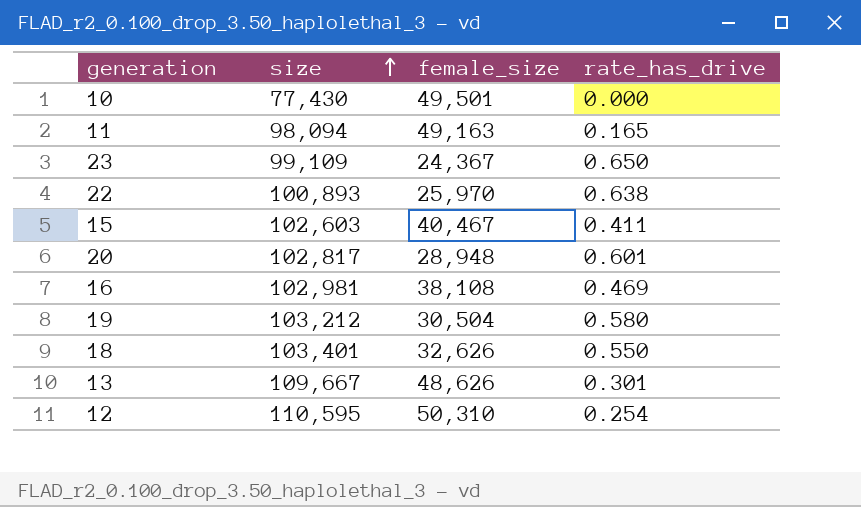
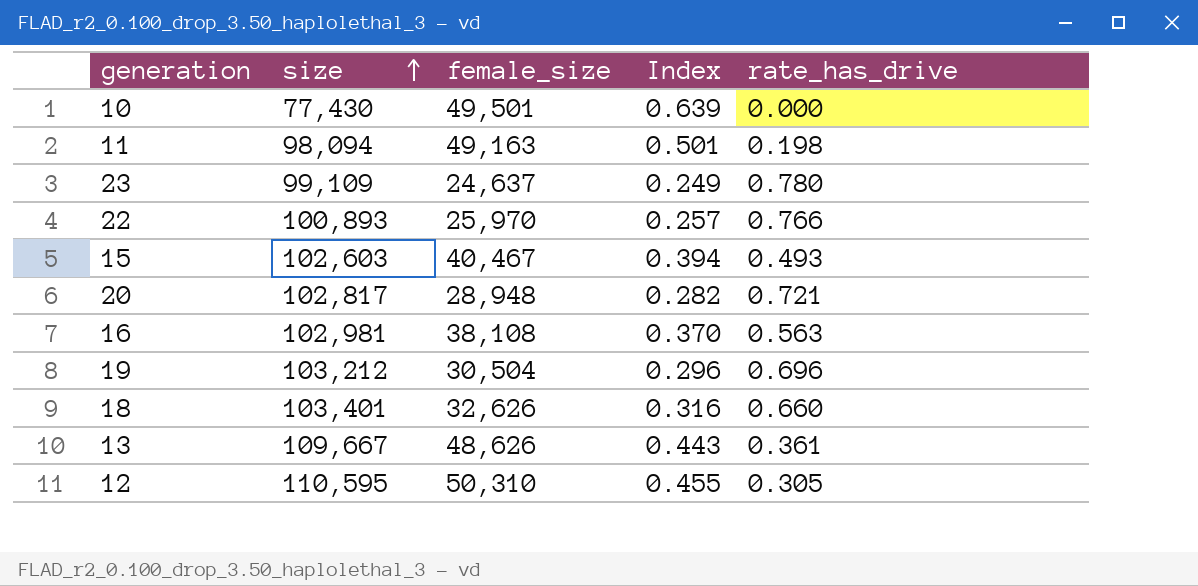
column Index | formula: none -> [female_size] / [size]
11 | rate_has_drive: 0.165 -> 0.198
23 | female_size: 24,367 -> 24,637
23 | rate_has_drive: 0.650 -> 0.780
22 | rate_has_drive: 0.638 -> 0.766
15 | rate_has_drive: 0.411 -> 0.493
20 | rate_has_drive: 0.601 -> 0.721
16 | rate_has_drive: 0.469 -> 0.563
19 | rate_has_drive: 0.580 -> 0.696
18 | rate_has_drive: 0.550 -> 0.660
13 | rate_has_drive: 0.301 -> 0.361
12 | rate_has_drive: 0.254 -> 0.305

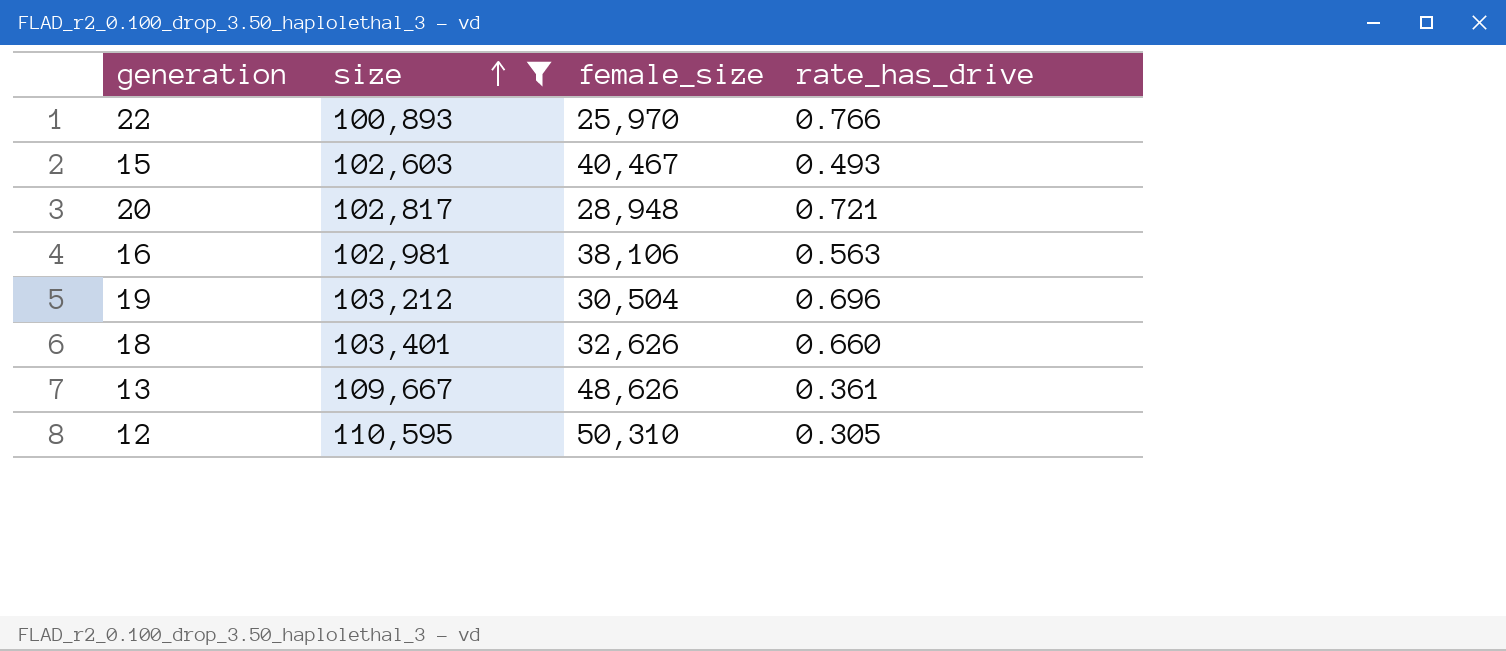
filter: none -> size >= 100,893
column Index | formula: [female_size] / [size] -> none
16 | female_size: 38,108 -> 38,106

